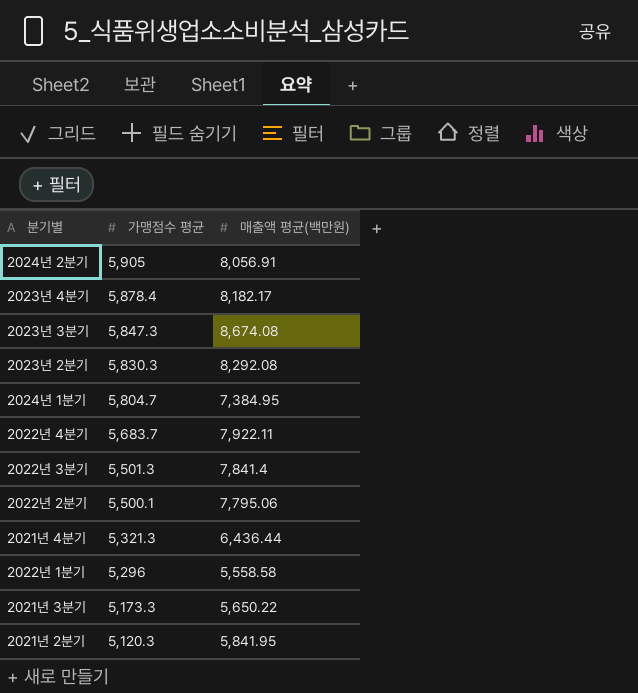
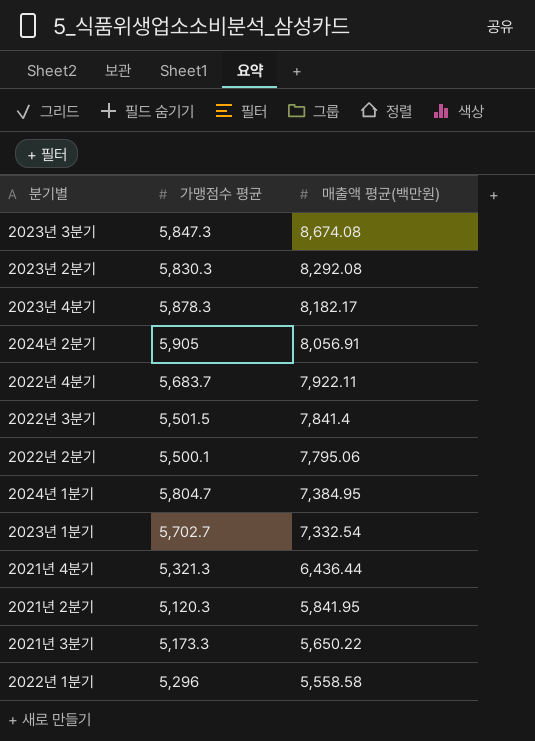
row order: 가맹점수 평균 descending -> 매출액 평균(백만원) descending
2023년 4분기 | 가맹점수 평균: 5,878.4 -> 5,878.3
2022년 3분기 | 가맹점수 평균: 5,501.3 -> 5,501.5
row 2023년 1분기: none -> 5,702.7 | 7,332.54

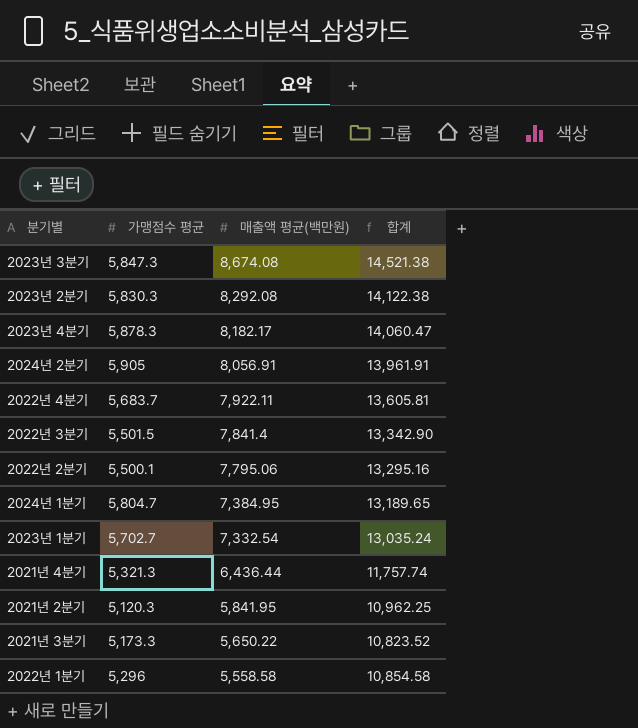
column 합계 | formula: none -> [가맹점수 평균] + [매출액 평균(백만원)]

